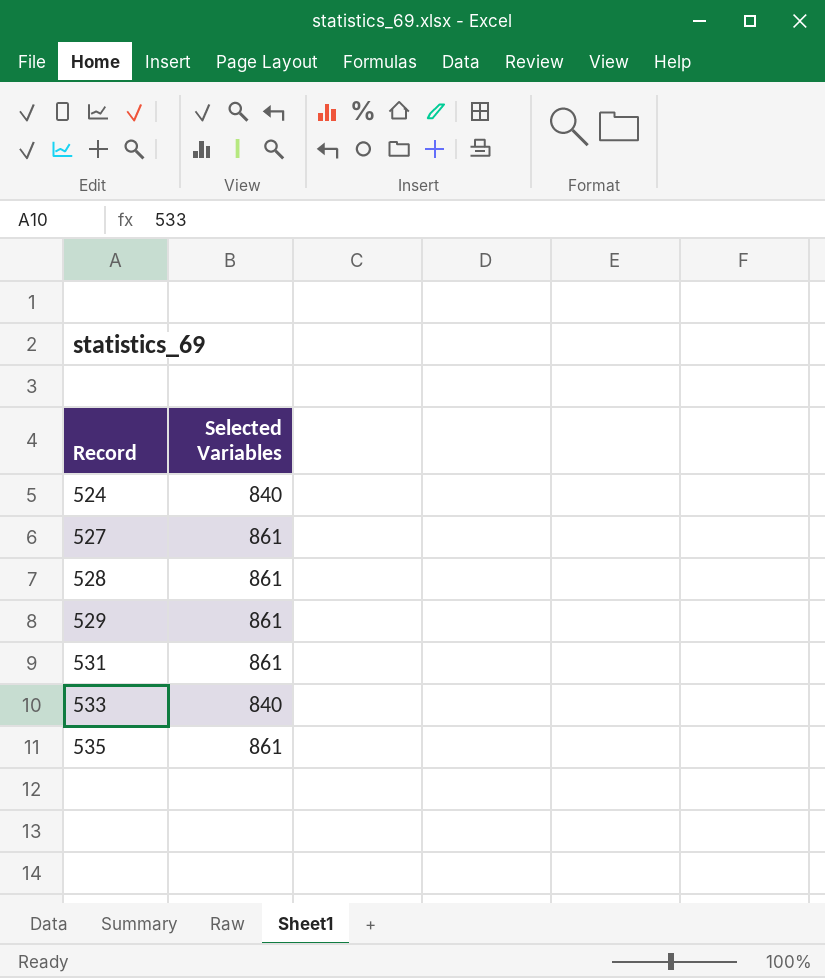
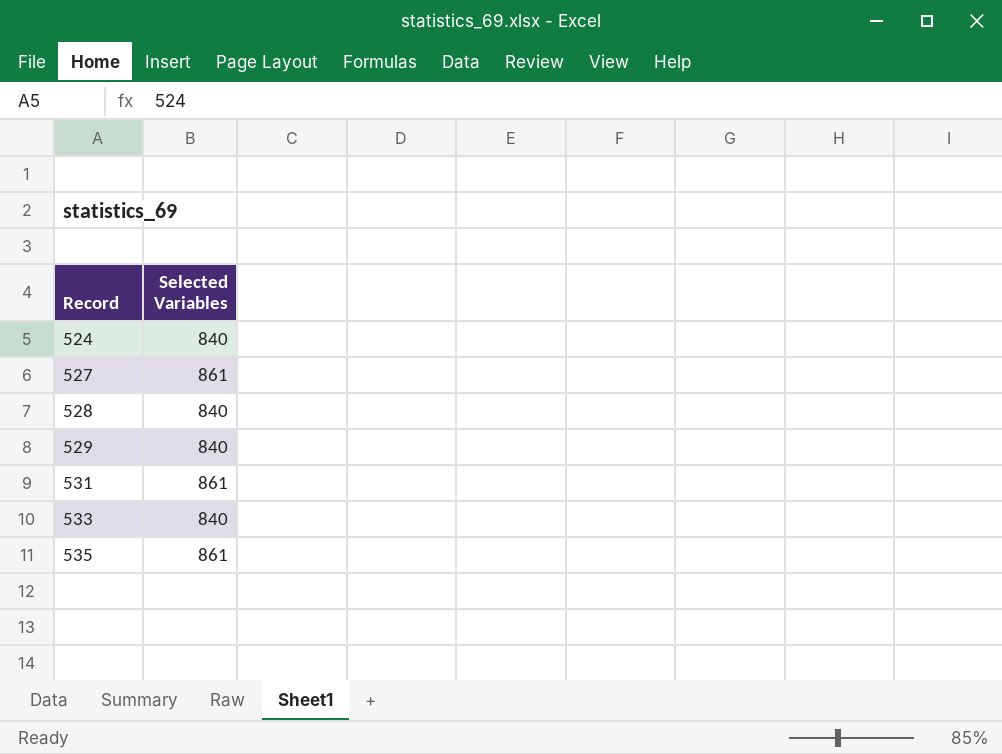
528 | Selected Variables: 861 -> 840
529 | Selected Variables: 861 -> 840

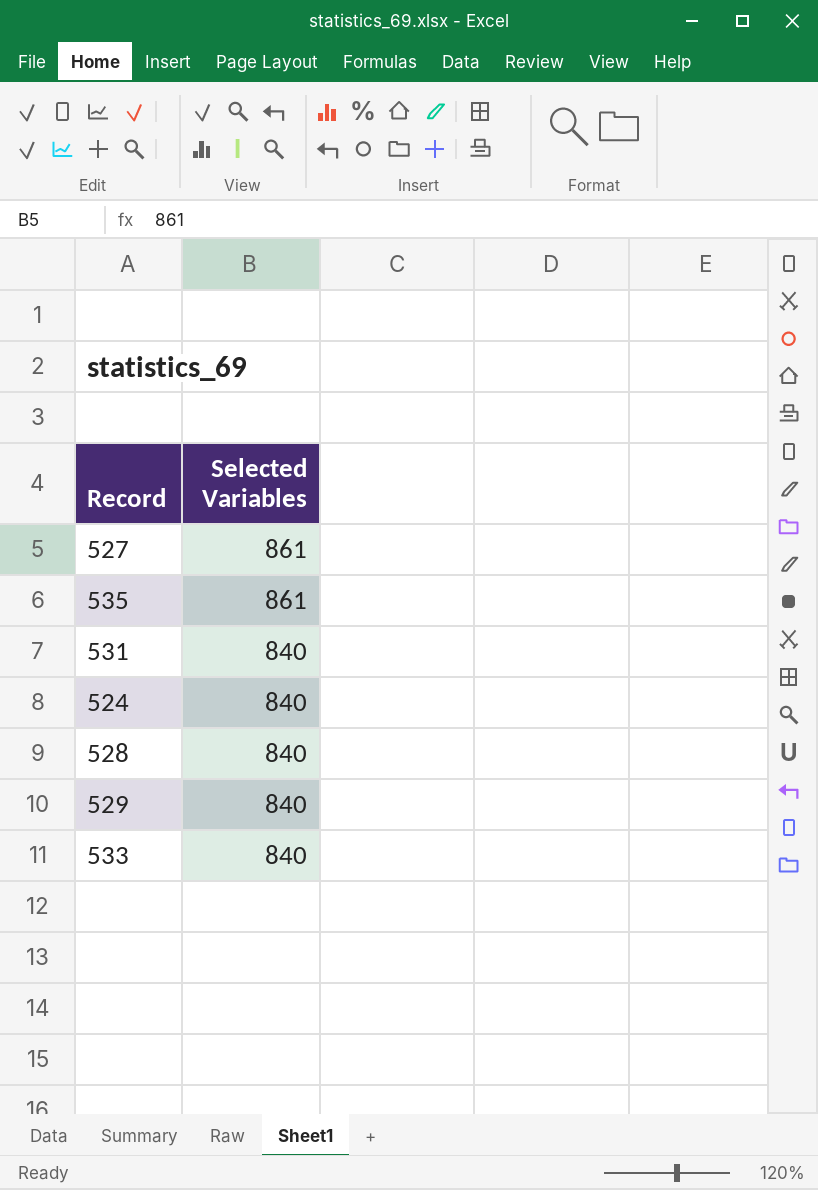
row order: Record ascending -> Selected Variables descending
531 | Selected Variables: 861 -> 840

